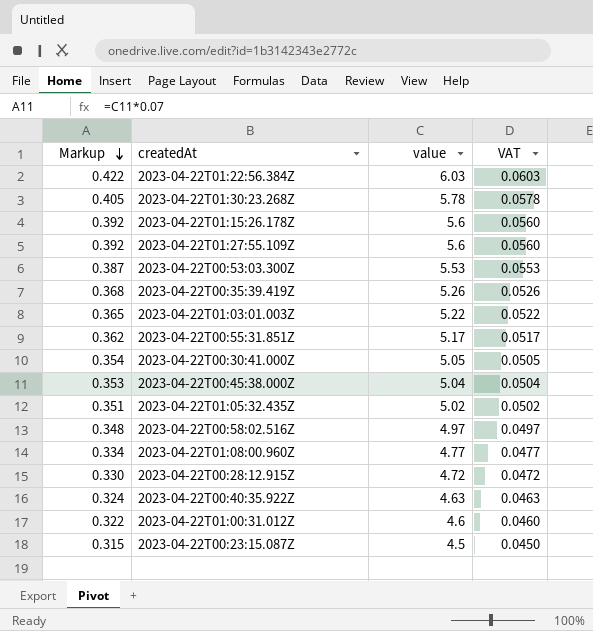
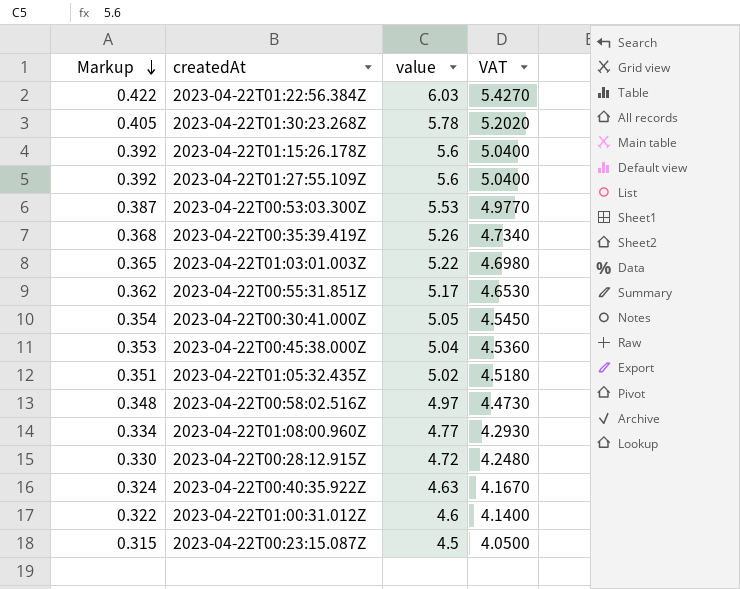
column VAT | formula: [value] * 0.01 -> [value] * 0.9

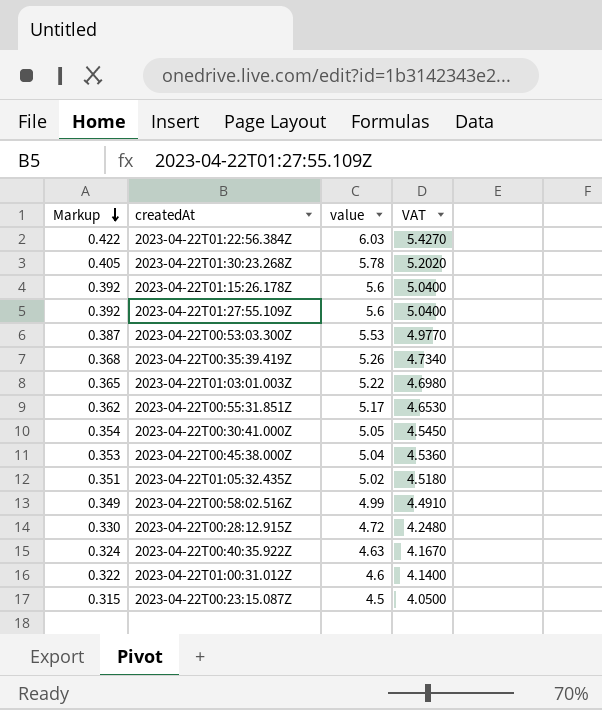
row 2023-04-22T01:08:00.960Z: 0.334 | 4.77 | 4.2930 -> none
2023-04-22T00:58:02.516Z | Markup: 0.348 -> 0.349
2023-04-22T00:58:02.516Z | value: 4.97 -> 4.99
2023-04-22T00:58:02.516Z | VAT: 4.4730 -> 4.4910

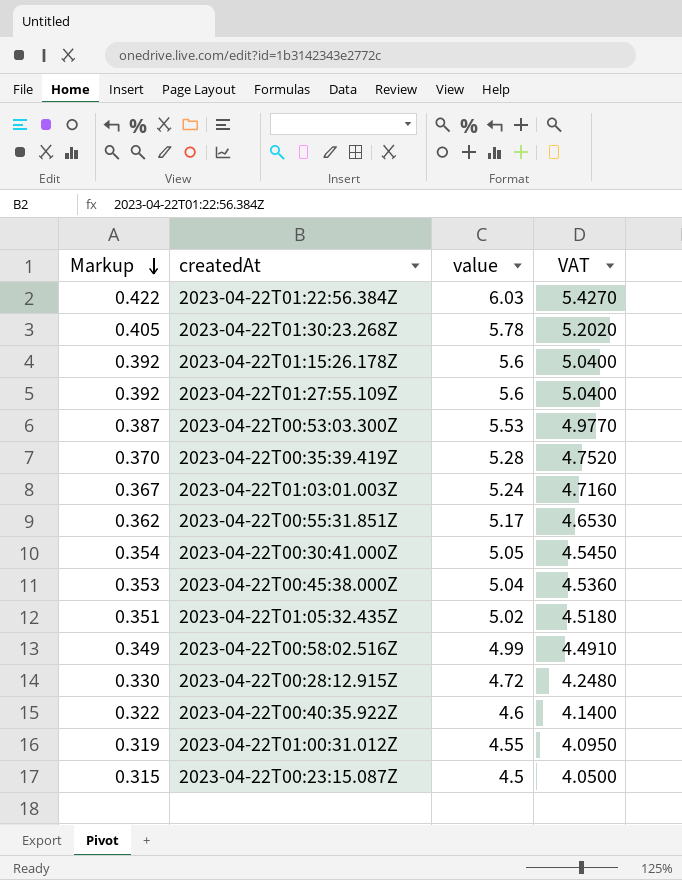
2023-04-22T00:35:39.419Z | Markup: 0.368 -> 0.370
2023-04-22T00:35:39.419Z | value: 5.26 -> 5.28
2023-04-22T00:35:39.419Z | VAT: 4.7340 -> 4.7520
2023-04-22T01:03:01.003Z | Markup: 0.365 -> 0.367
2023-04-22T01:03:01.003Z | value: 5.22 -> 5.24
2023-04-22T01:03:01.003Z | VAT: 4.6980 -> 4.7160
2023-04-22T00:40:35.922Z | Markup: 0.324 -> 0.322
2023-04-22T00:40:35.922Z | value: 4.63 -> 4.6
2023-04-22T00:40:35.922Z | VAT: 4.1670 -> 4.1400
2023-04-22T01:00:31.012Z | Markup: 0.322 -> 0.319
2023-04-22T01:00:31.012Z | value: 4.6 -> 4.55
2023-04-22T01:00:31.012Z | VAT: 4.1400 -> 4.0950

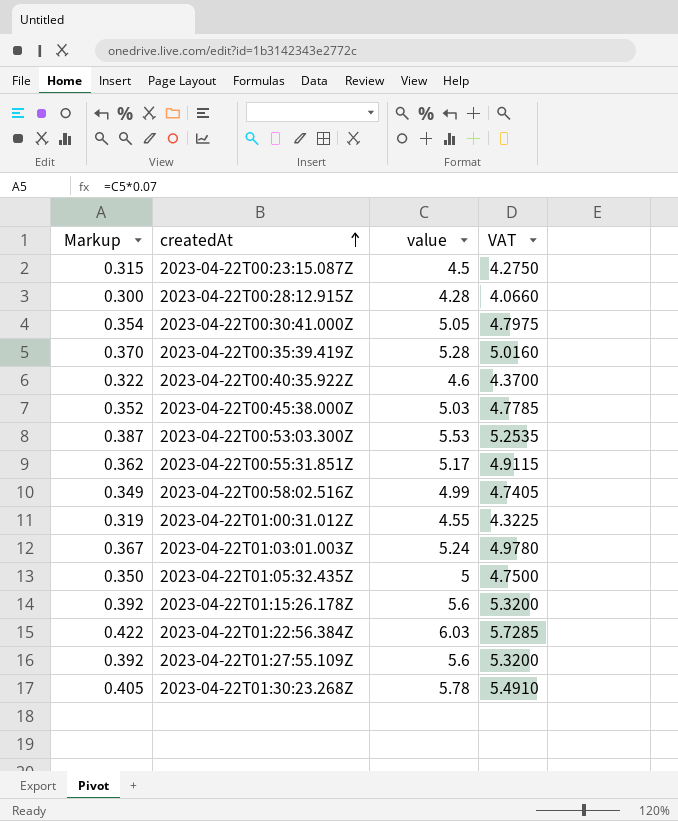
row order: Markup descending -> createdAt ascending
column VAT | formula: [value] * 0.9 -> [value] * 0.95
2023-04-22T00:28:12.915Z | Markup: 0.330 -> 0.300
2023-04-22T00:28:12.915Z | value: 4.72 -> 4.28
2023-04-22T00:45:38.000Z | Markup: 0.353 -> 0.352
2023-04-22T00:45:38.000Z | value: 5.04 -> 5.03
2023-04-22T01:05:32.435Z | Markup: 0.351 -> 0.350
2023-04-22T01:05:32.435Z | value: 5.02 -> 5

